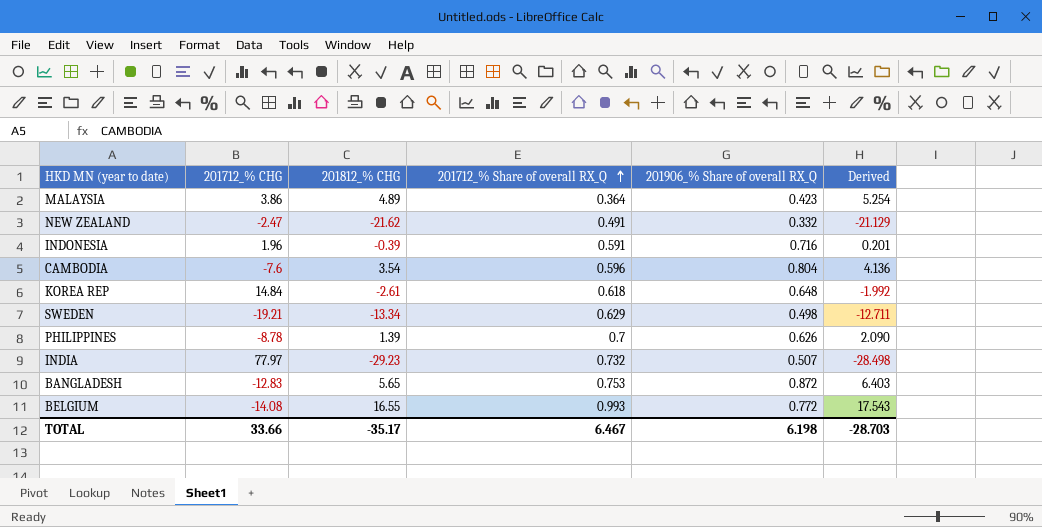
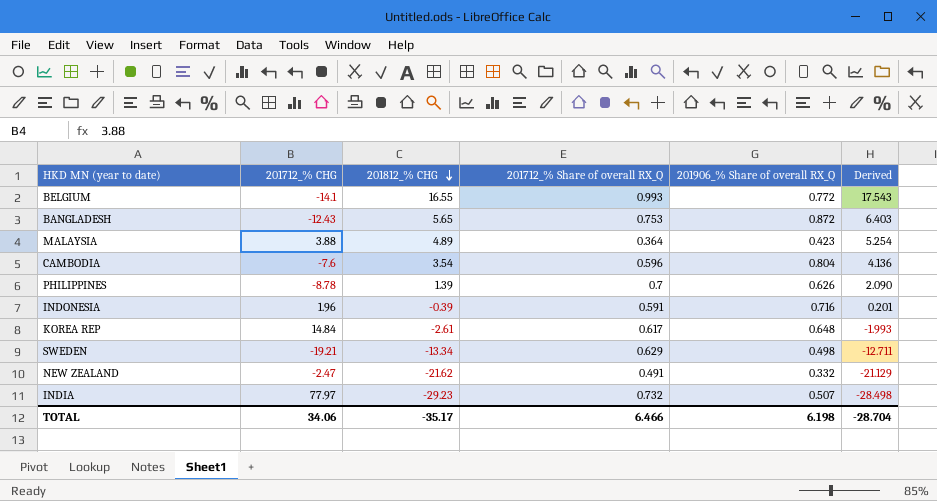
row order: 201712_% Share of overall RX_Q ascending -> 201812_% CHG descending
BELGIUM | 201712_% CHG: -14.08 -> -14.1
BANGLADESH | 201712_% CHG: -12.83 -> -12.43
MALAYSIA | 201712_% CHG: 3.86 -> 3.88
KOREA REP | 201712_% Share of overall RX_Q: 0.618 -> 0.617
KOREA REP | Derived: -1.992 -> -1.993
TOTAL | 201712_% CHG: 33.66 -> 34.06
TOTAL | 201712_% Share of overall RX_Q: 6.467 -> 6.466
TOTAL | Derived: -28.703 -> -28.704

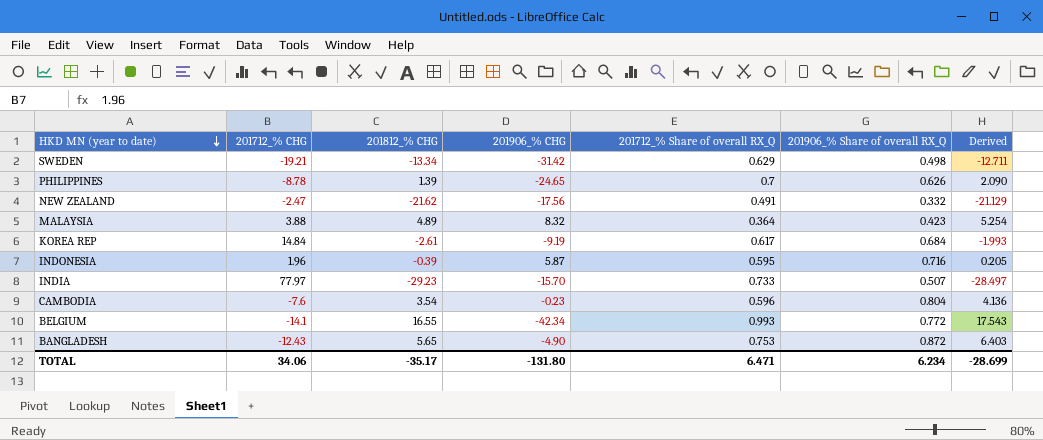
row order: 201812_% CHG descending -> HKD MN (year to date) descending
column 201906_% CHG | position: none -> 4
KOREA REP | 201906_% Share of overall RX_Q: 0.648 -> 0.684
INDONESIA | 201712_% Share of overall RX_Q: 0.591 -> 0.595
INDONESIA | Derived: 0.201 -> 0.205
INDIA | 201712_% Share of overall RX_Q: 0.732 -> 0.733
INDIA | Derived: -28.498 -> -28.497
TOTAL | 201712_% Share of overall RX_Q: 6.466 -> 6.471
TOTAL | 201906_% Share of overall RX_Q: 6.198 -> 6.234
TOTAL | Derived: -28.704 -> -28.699

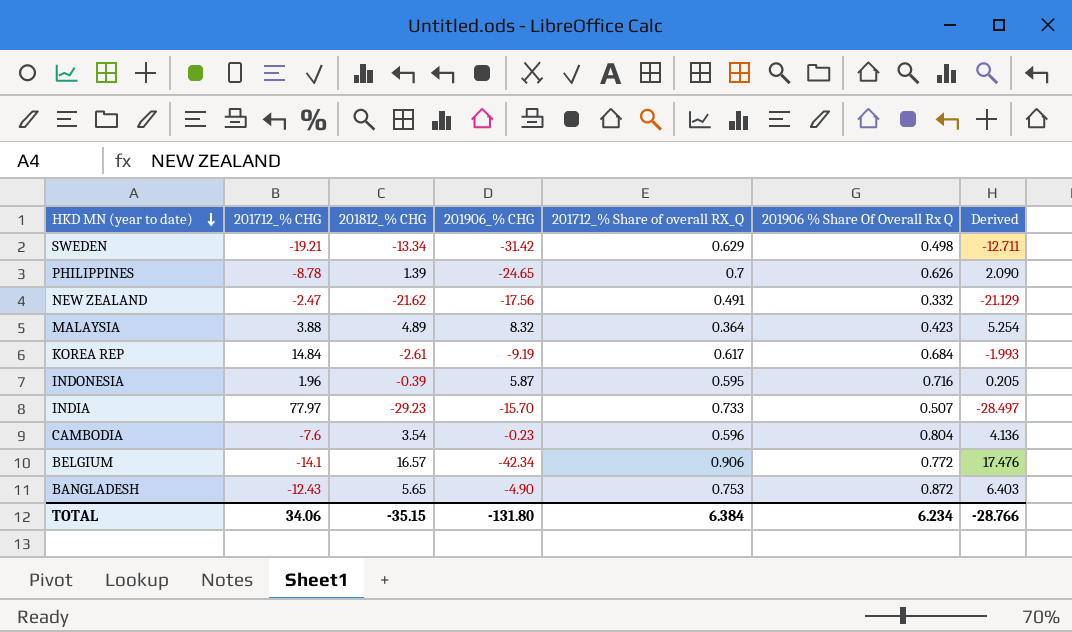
column name: 201906_% Share of overall RX_Q -> 201906 % Share Of Overall Rx Q
BELGIUM | 201812_% CHG: 16.55 -> 16.57
BELGIUM | 201712_% Share of overall RX_Q: 0.993 -> 0.906
BELGIUM | Derived: 17.543 -> 17.476
TOTAL | 201812_% CHG: -35.17 -> -35.15
TOTAL | 201712_% Share of overall RX_Q: 6.471 -> 6.384
TOTAL | Derived: -28.699 -> -28.766

